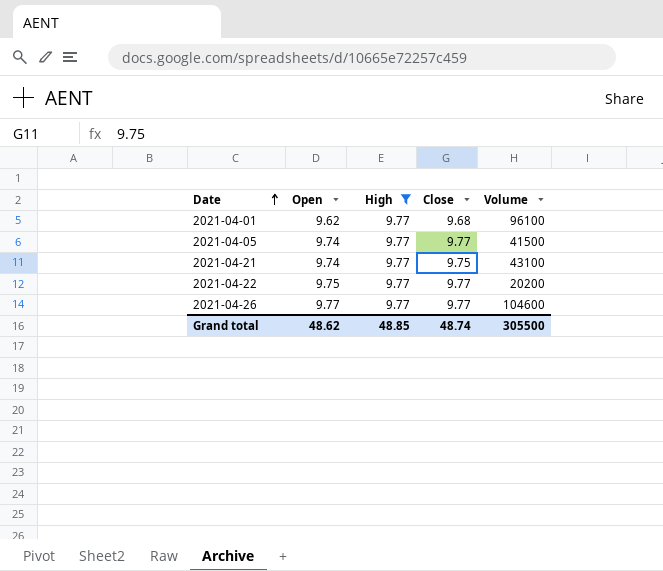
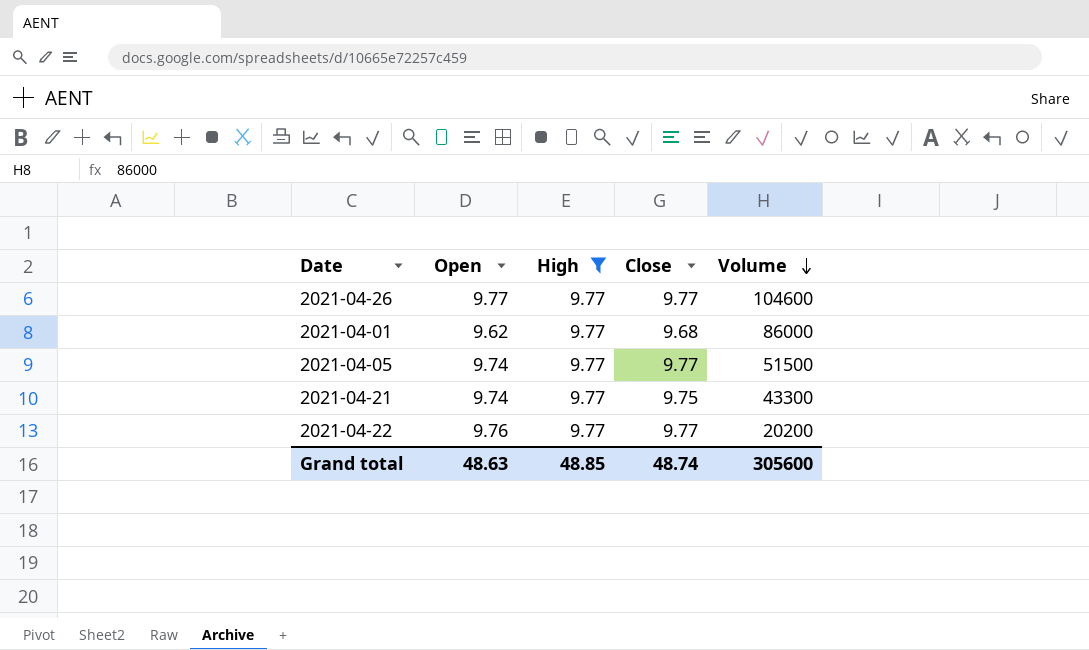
row order: Date ascending -> Volume descending
2021-04-01 | Volume: 96100 -> 86000
2021-04-05 | Volume: 41500 -> 51500
2021-04-21 | Volume: 43100 -> 43300
2021-04-22 | Open: 9.75 -> 9.76
Grand total | Open: 48.62 -> 48.63
Grand total | Volume: 305500 -> 305600

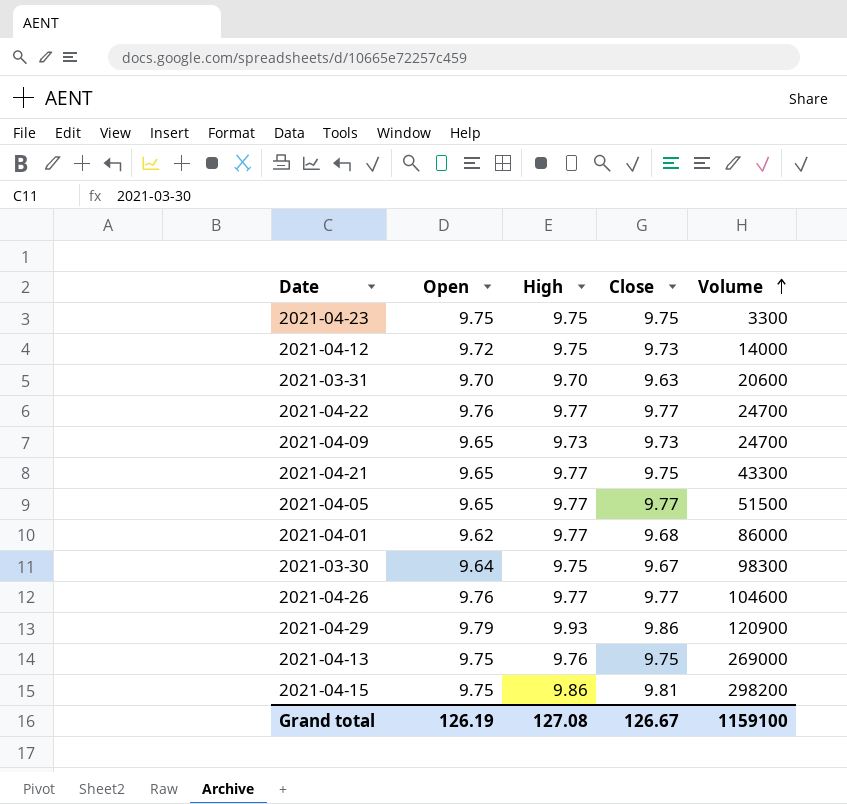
filter: High = 9.77 -> none
row order: Volume descending -> Volume ascending
2021-04-22 | Volume: 20200 -> 24700
2021-04-21 | Open: 9.74 -> 9.65
2021-04-05 | Open: 9.74 -> 9.65
2021-04-26 | Open: 9.77 -> 9.76
Grand total | Open: 48.63 -> 126.19
Grand total | High: 48.85 -> 127.08
Grand total | Close: 48.74 -> 126.67
Grand total | Volume: 305600 -> 1159100

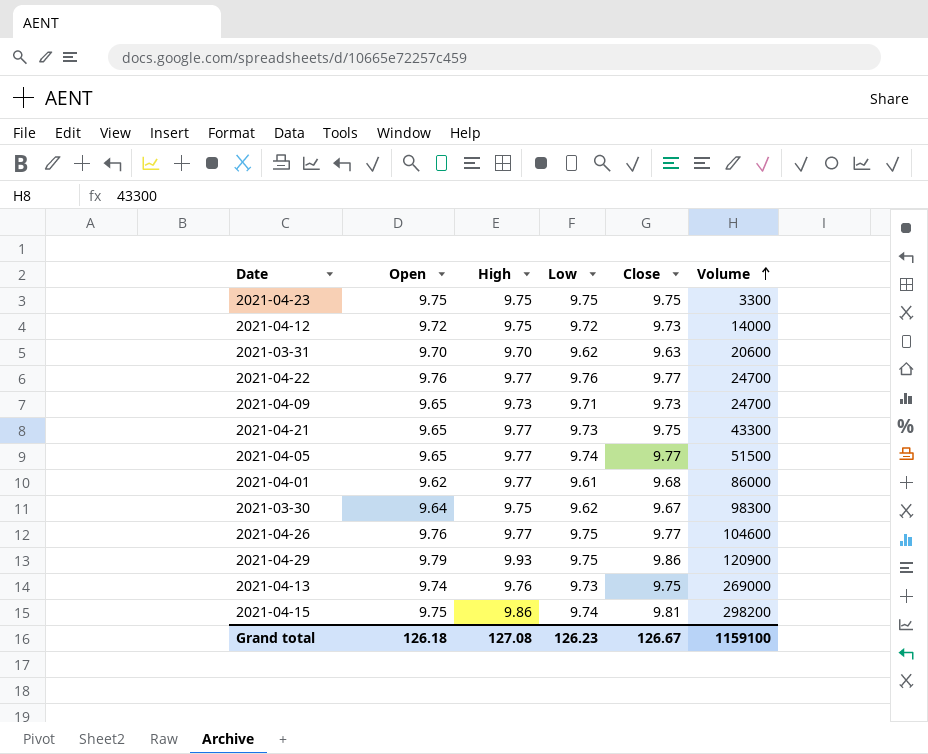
column Low | position: none -> 4
2021-04-13 | Open: 9.75 -> 9.74
Grand total | Open: 126.19 -> 126.18

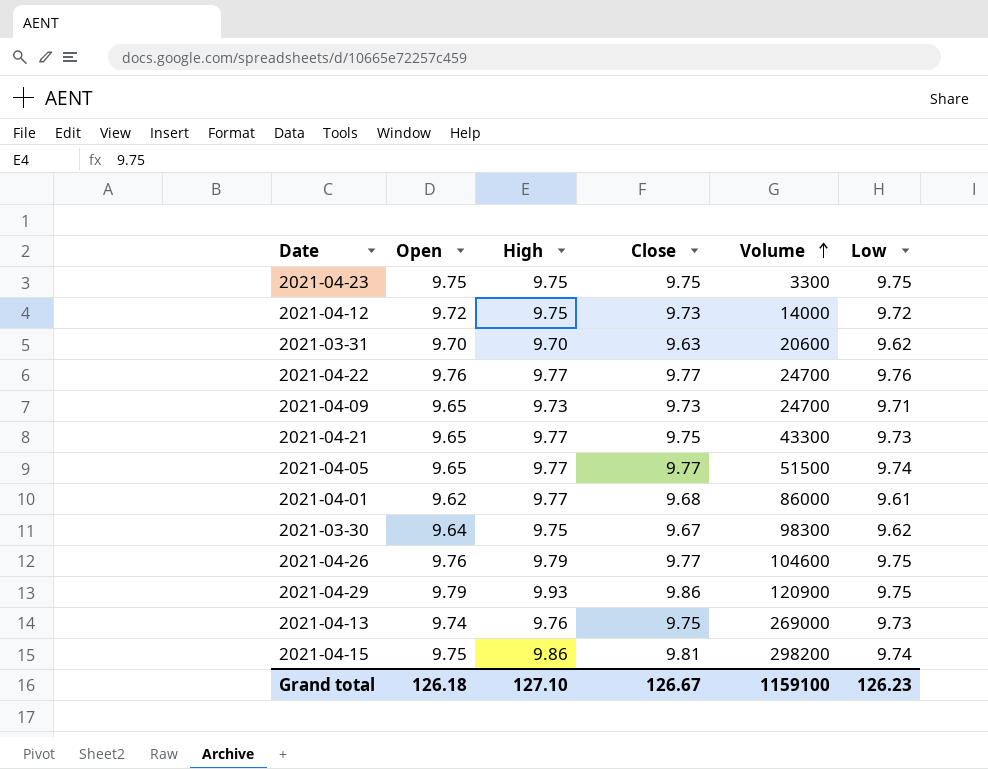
column Low | position: 4 -> 6
2021-04-26 | High: 9.77 -> 9.79
Grand total | High: 127.08 -> 127.10

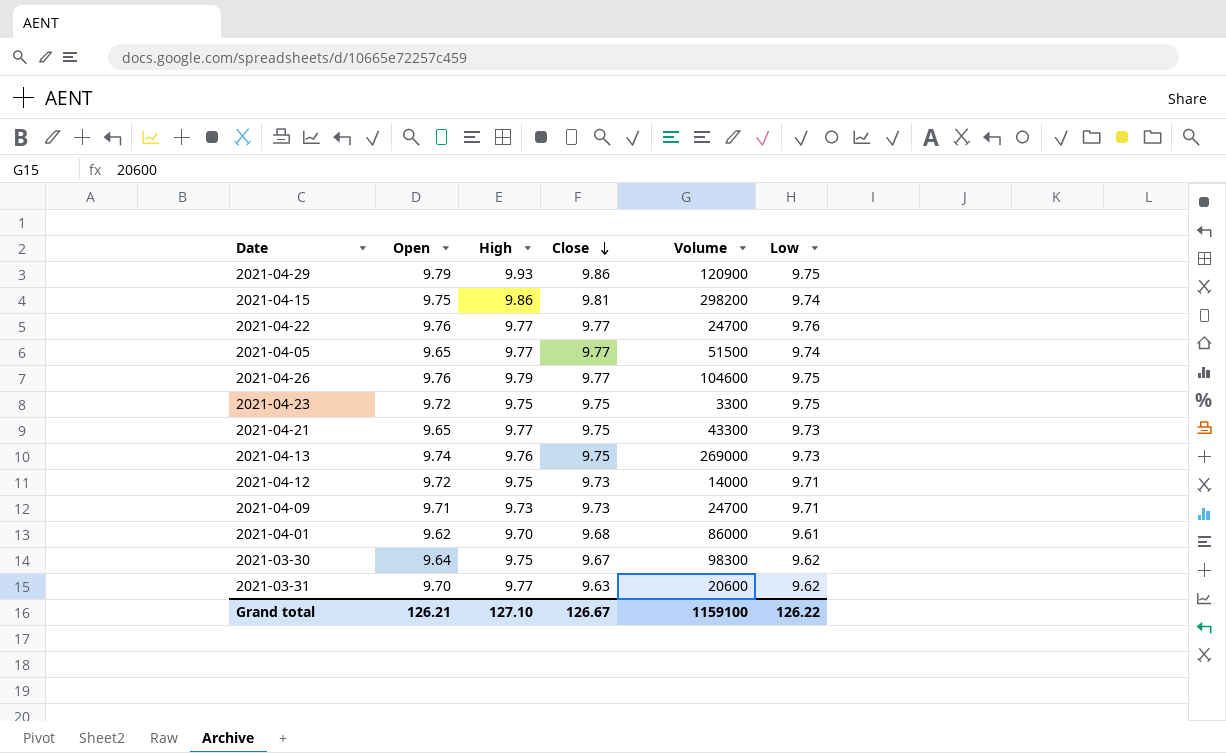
row order: Volume ascending -> Close descending
2021-04-23 | Open: 9.75 -> 9.72
2021-04-12 | Low: 9.72 -> 9.71
2021-04-09 | Open: 9.65 -> 9.71
2021-04-01 | High: 9.77 -> 9.70
2021-03-31 | High: 9.70 -> 9.77
Grand total | Open: 126.18 -> 126.21
Grand total | Low: 126.23 -> 126.22

